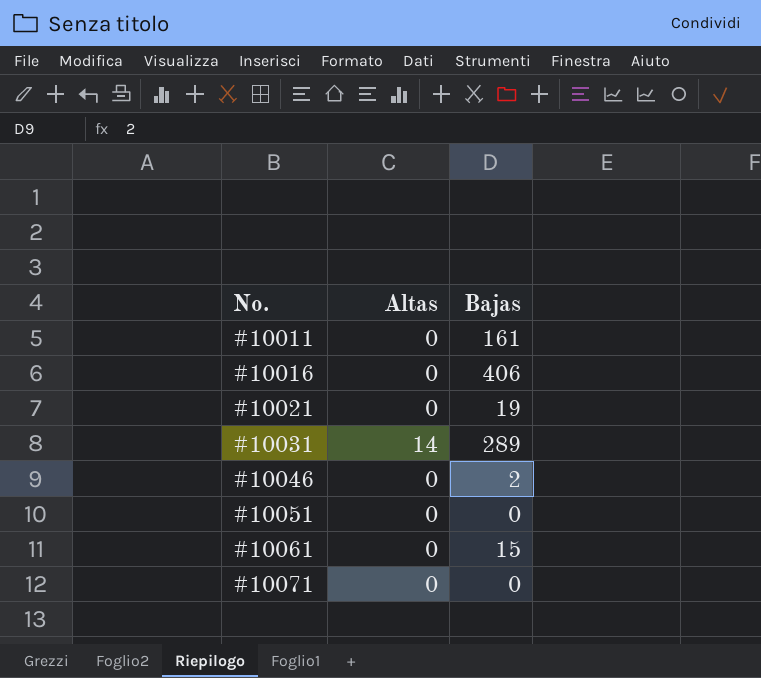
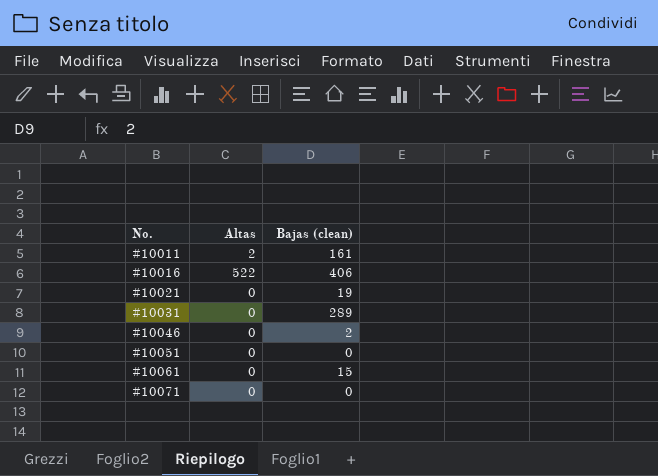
column name: Bajas -> Bajas (clean)
#10011 | Altas: 0 -> 2
#10016 | Altas: 0 -> 522
#10031 | Altas: 14 -> 0

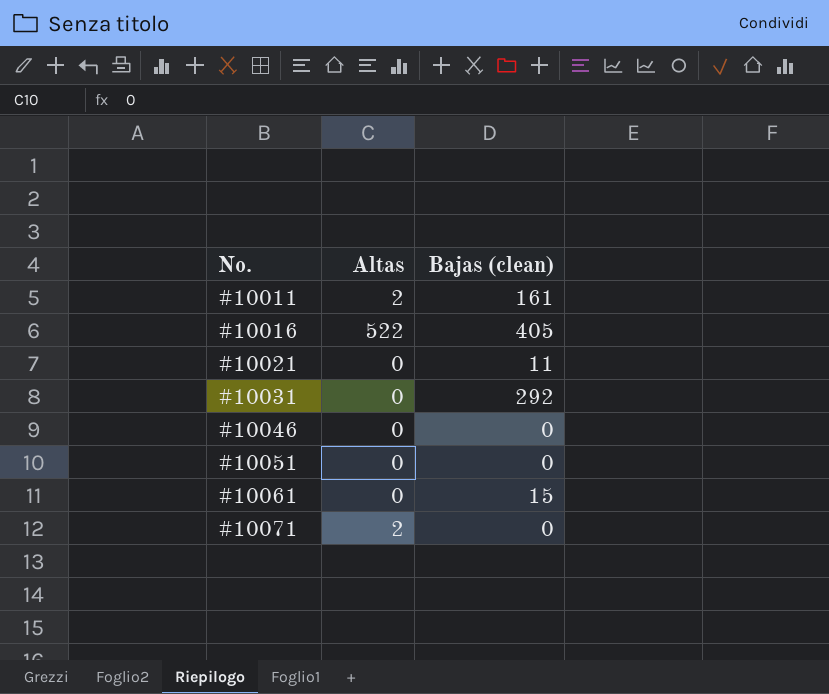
#10016 | Bajas (clean): 406 -> 405
#10021 | Bajas (clean): 19 -> 11
#10031 | Bajas (clean): 289 -> 292
#10046 | Bajas (clean): 2 -> 0
#10071 | Altas: 0 -> 2

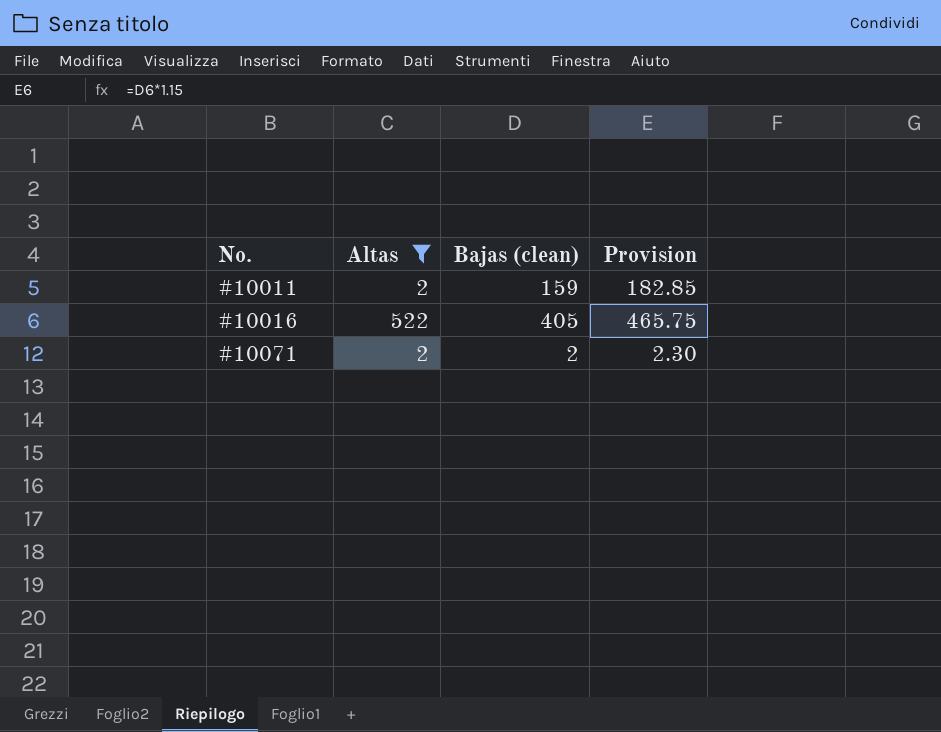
filter: none -> Altas != 0
column Provision | formula: none -> [Bajas (clean)] * 1.15
#10011 | Bajas (clean): 161 -> 159
#10071 | Bajas (clean): 0 -> 2

